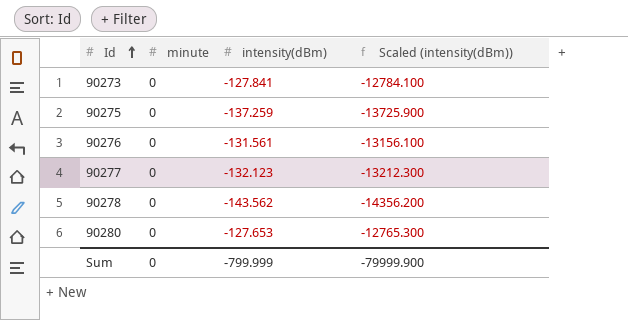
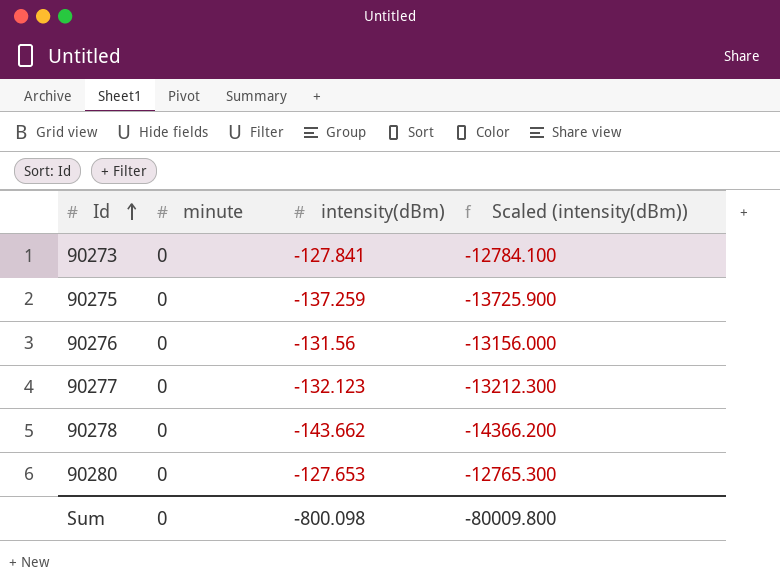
90276 | intensity(dBm): -131.561 -> -131.56
90276 | Scaled (intensity(dBm)): -13156.100 -> -13156.000
90278 | intensity(dBm): -143.562 -> -143.662
90278 | Scaled (intensity(dBm)): -14356.200 -> -14366.200
Sum | intensity(dBm): -799.999 -> -800.098
Sum | Scaled (intensity(dBm)): -79999.900 -> -80009.800

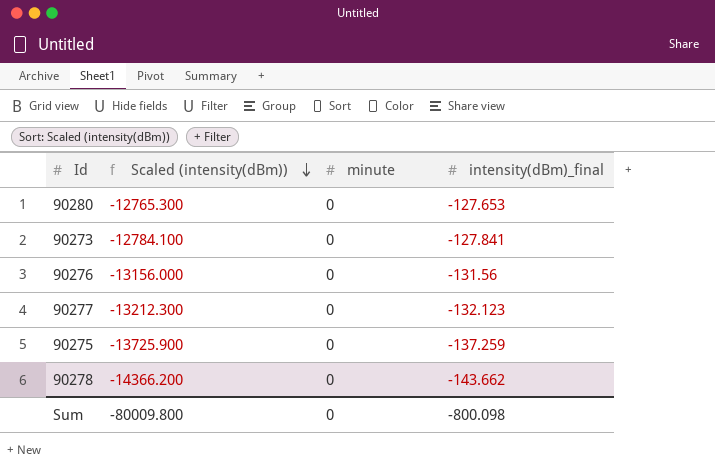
row order: Id ascending -> Scaled (intensity(dBm)) descending
column Scaled (intensity(dBm)) | position: 4 -> 2
column name: intensity(dBm) -> intensity(dBm)_final

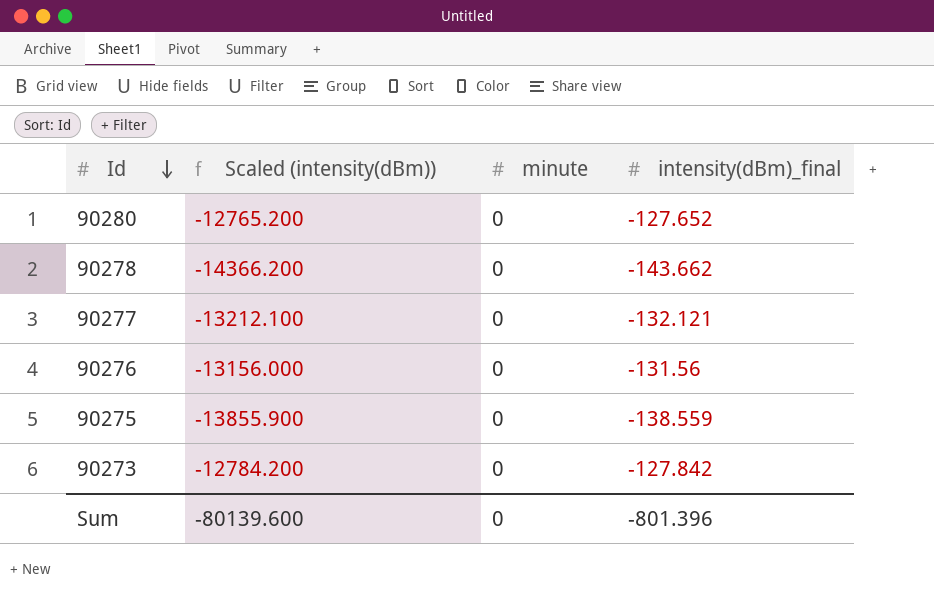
row order: Scaled (intensity(dBm)) descending -> Id descending
90280 | Scaled (intensity(dBm)): -12765.300 -> -12765.200
90280 | intensity(dBm)_final: -127.653 -> -127.652
90277 | Scaled (intensity(dBm)): -13212.300 -> -13212.100
90277 | intensity(dBm)_final: -132.123 -> -132.121
90275 | Scaled (intensity(dBm)): -13725.900 -> -13855.900
90275 | intensity(dBm)_final: -137.259 -> -138.559
90273 | Scaled (intensity(dBm)): -12784.100 -> -12784.200
90273 | intensity(dBm)_final: -127.841 -> -127.842
Sum | Scaled (intensity(dBm)): -80009.800 -> -80139.600
Sum | intensity(dBm)_final: -800.098 -> -801.396

